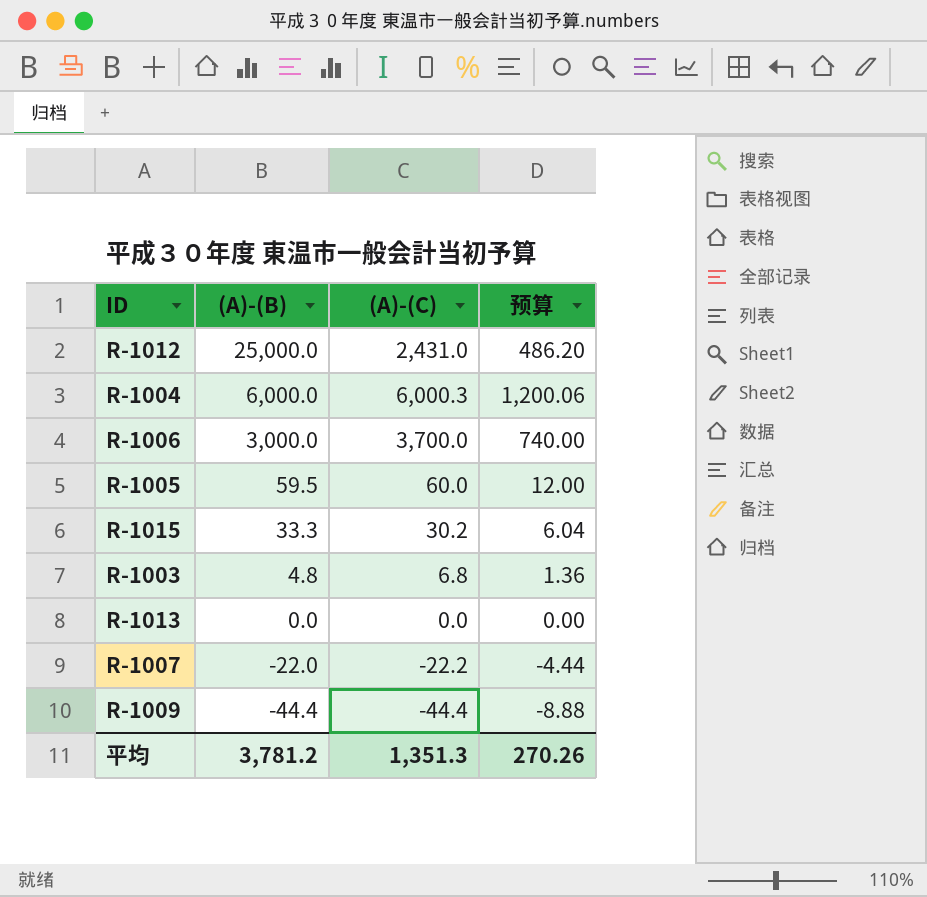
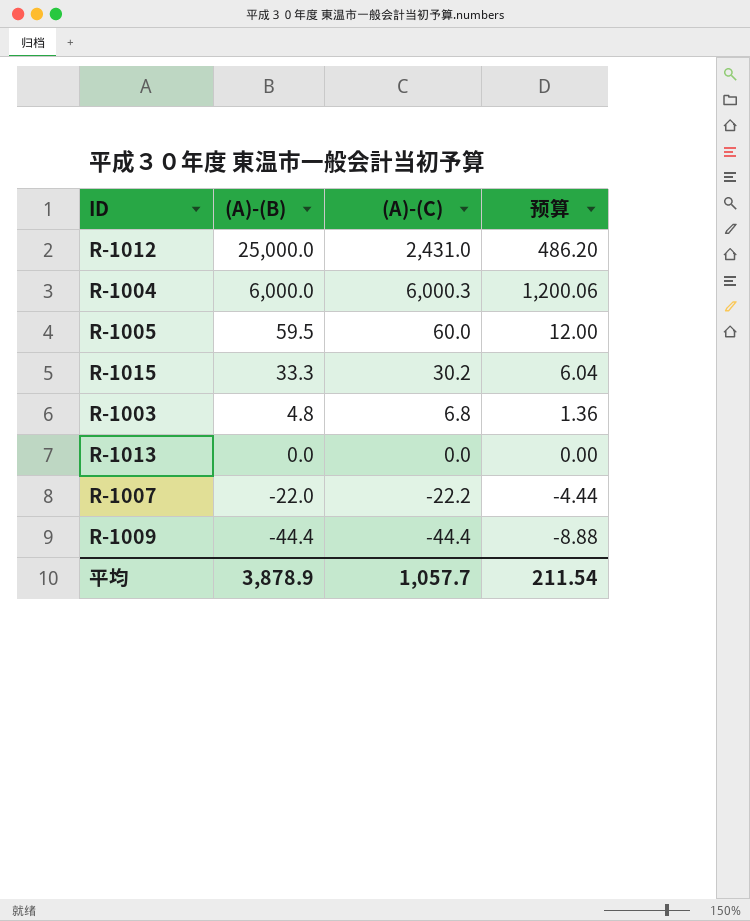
row R-1006: 3,000.0 | 3,700.0 | 740.00 -> none
平均 | (A)-(B): 3,781.2 -> 3,878.9
平均 | (A)-(C): 1,351.3 -> 1,057.7
平均 | 预算: 270.26 -> 211.54

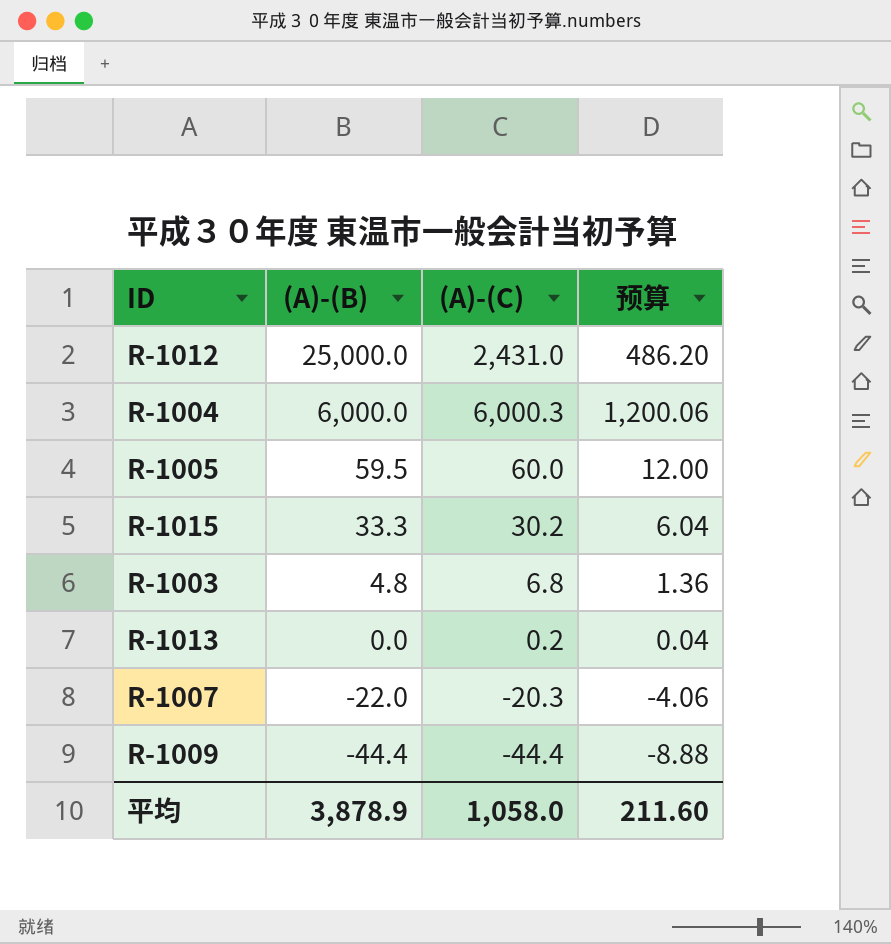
R-1013 | (A)-(C): 0.0 -> 0.2
R-1013 | 预算: 0.00 -> 0.04
R-1007 | (A)-(C): -22.2 -> -20.3
R-1007 | 预算: -4.44 -> -4.06
平均 | (A)-(C): 1,057.7 -> 1,058.0
平均 | 预算: 211.54 -> 211.60

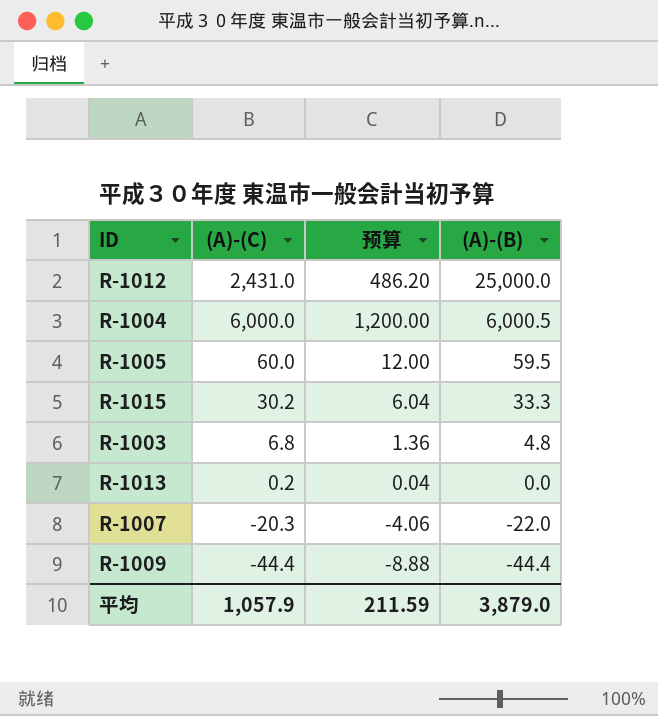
column (A)-(B) | position: 2 -> 4
R-1004 | (A)-(C): 6,000.3 -> 6,000.0
R-1004 | 预算: 1,200.06 -> 1,200.00
R-1004 | (A)-(B): 6,000.0 -> 6,000.5
平均 | (A)-(C): 1,058.0 -> 1,057.9
平均 | 预算: 211.60 -> 211.59
平均 | (A)-(B): 3,878.9 -> 3,879.0

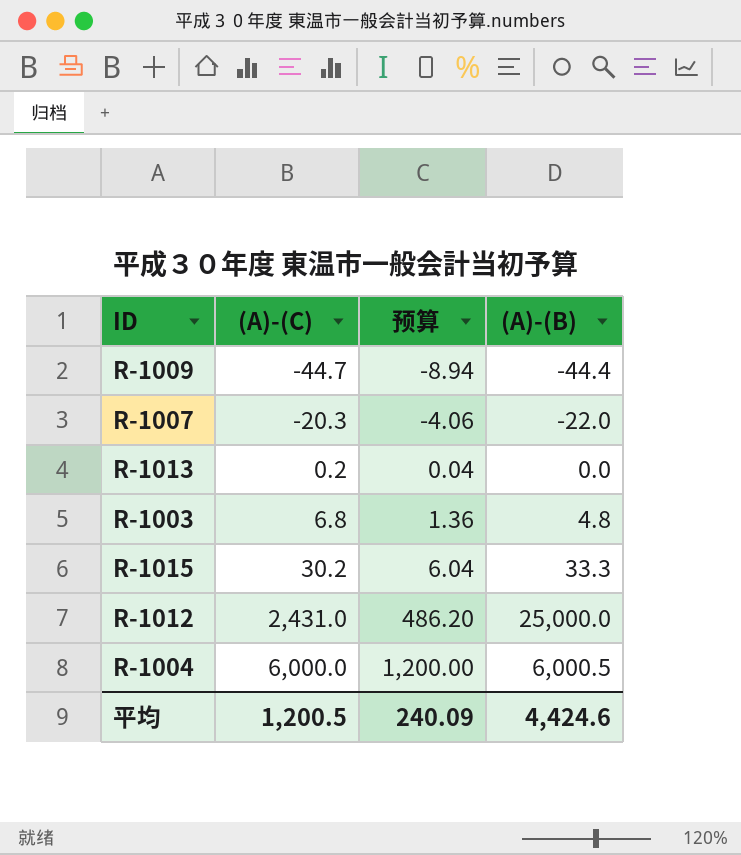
row order: (A)-(B) descending -> (A)-(C) ascending
row R-1005: 60.0 | 12.00 | 59.5 -> none
R-1009 | (A)-(C): -44.4 -> -44.7
R-1009 | 预算: -8.88 -> -8.94
平均 | (A)-(C): 1,057.9 -> 1,200.5
平均 | 预算: 211.59 -> 240.09
平均 | (A)-(B): 3,879.0 -> 4,424.6

